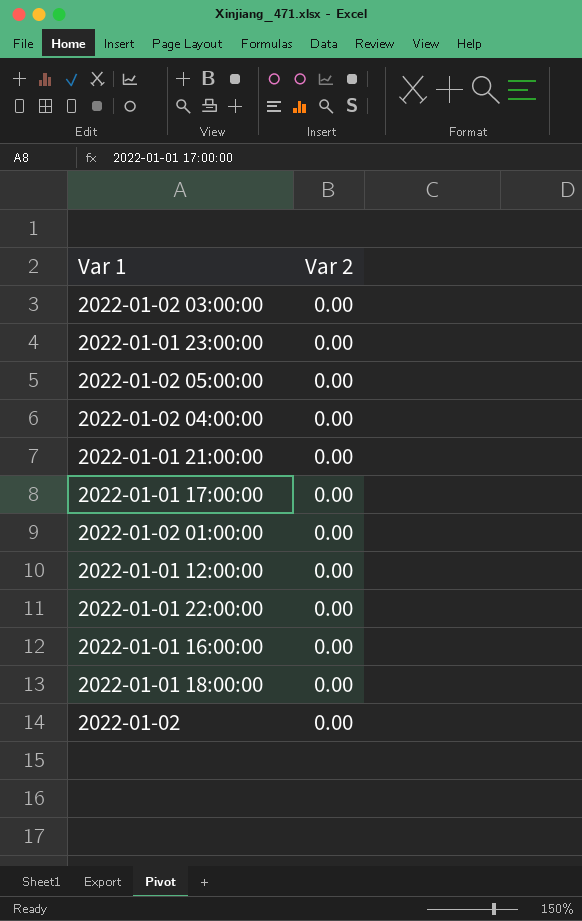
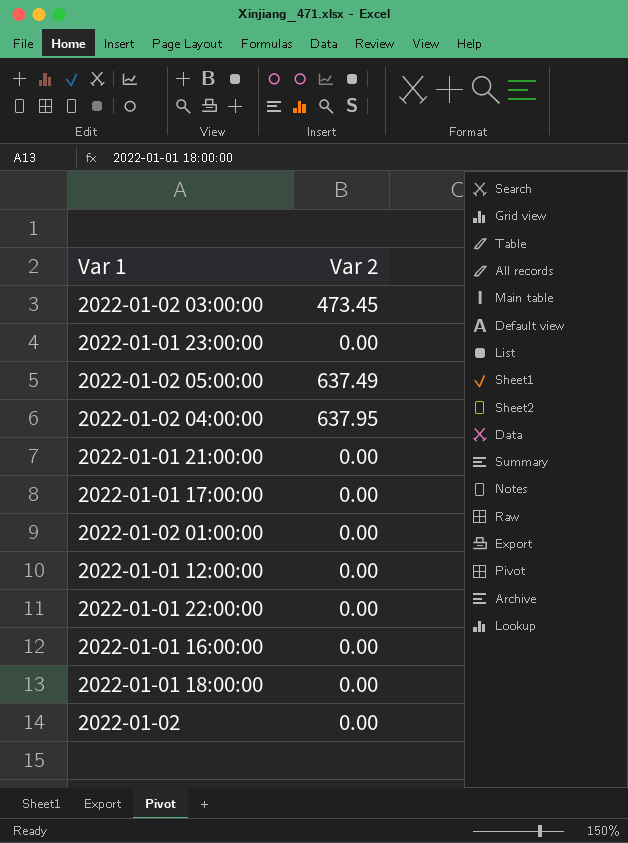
2022-01-02 03:00:00 | Var 2: 0.00 -> 473.45
2022-01-02 05:00:00 | Var 2: 0.00 -> 637.49
2022-01-02 04:00:00 | Var 2: 0.00 -> 637.95

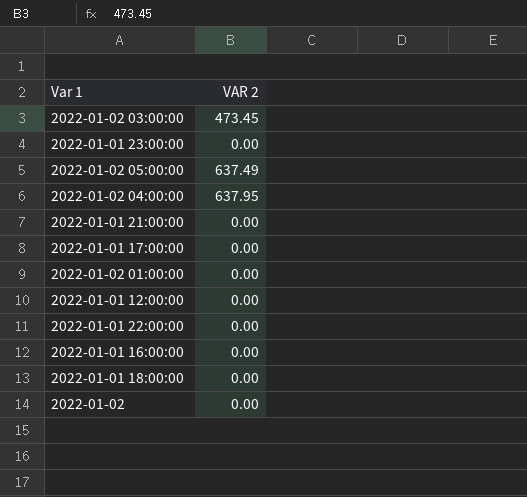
column name: Var 2 -> VAR 2

